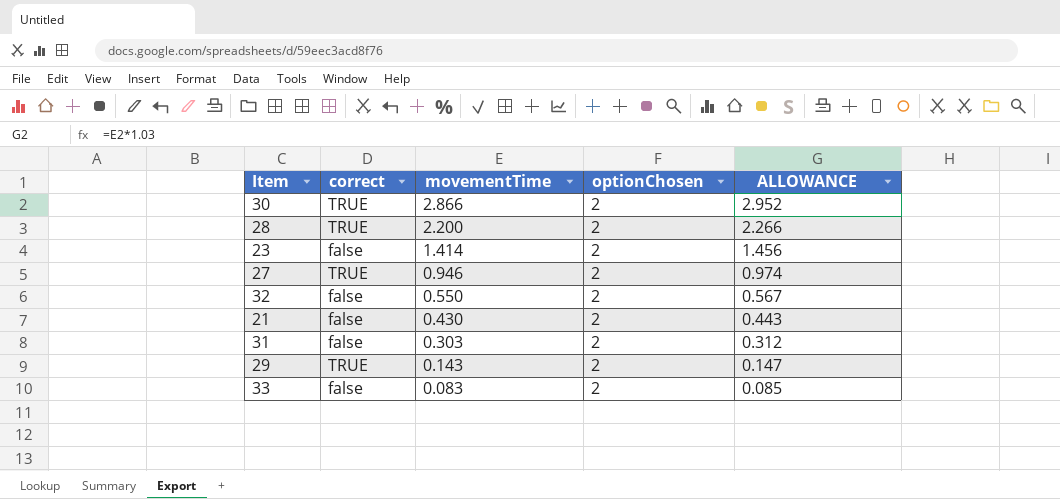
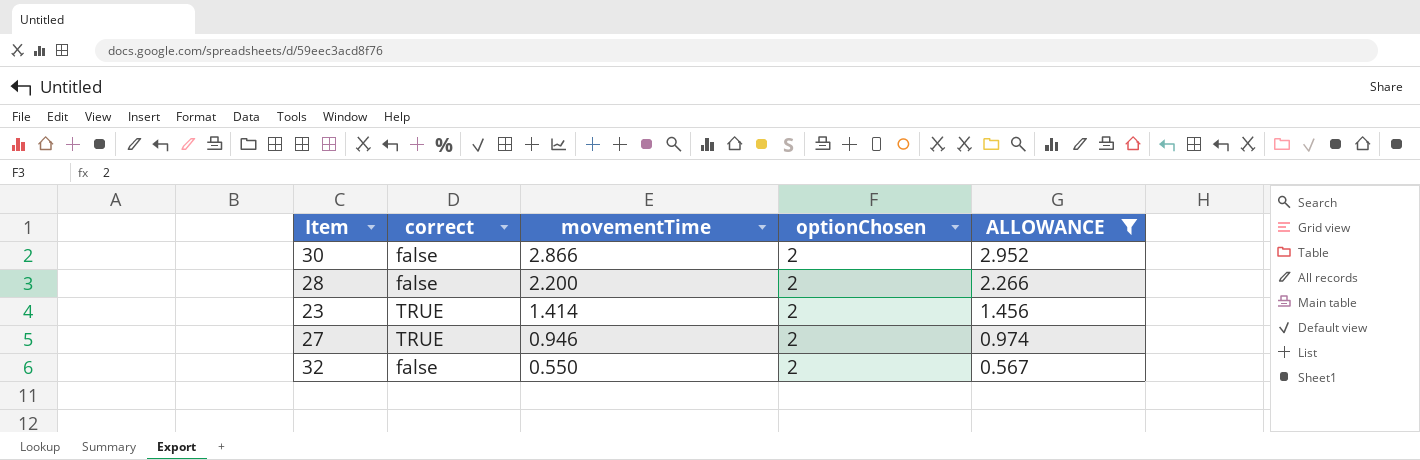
filter: none -> ALLOWANCE >= 0.567
30 | correct: TRUE -> false
28 | correct: TRUE -> false
23 | correct: false -> TRUE

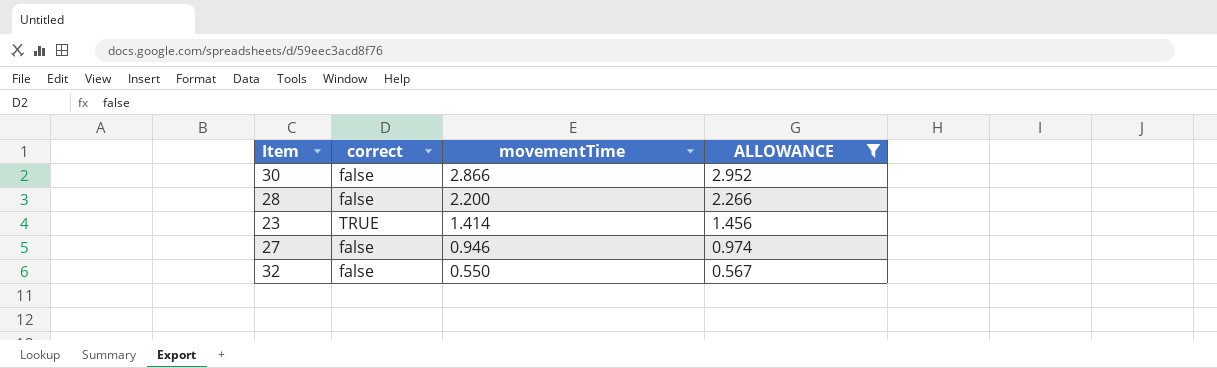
column optionChosen | position: 4 -> none
27 | correct: TRUE -> false

